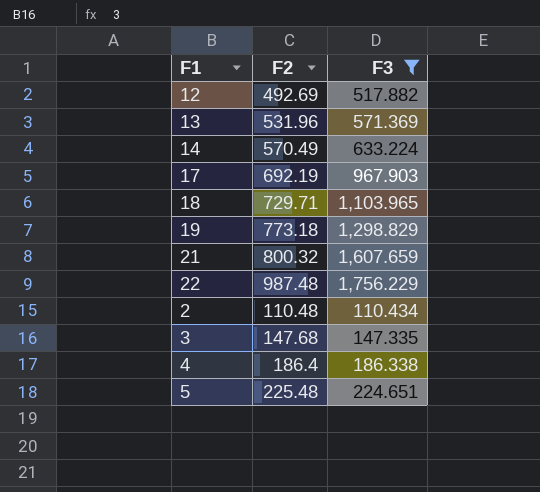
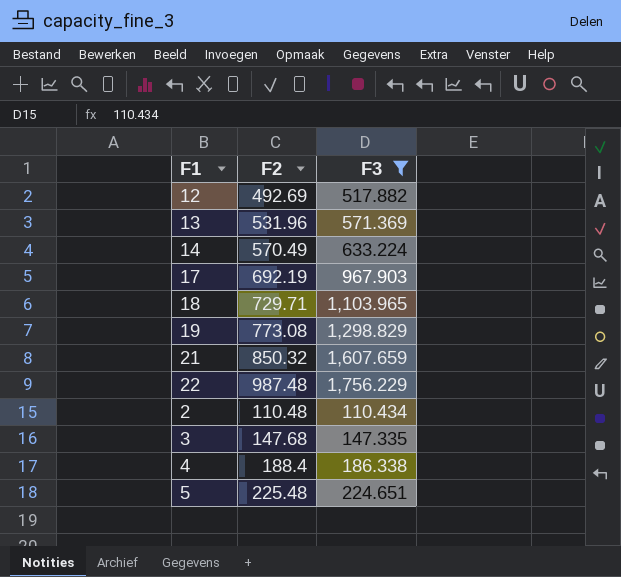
19 | F2: 773.18 -> 773.08
21 | F2: 800.32 -> 850.32
4 | F2: 186.4 -> 188.4

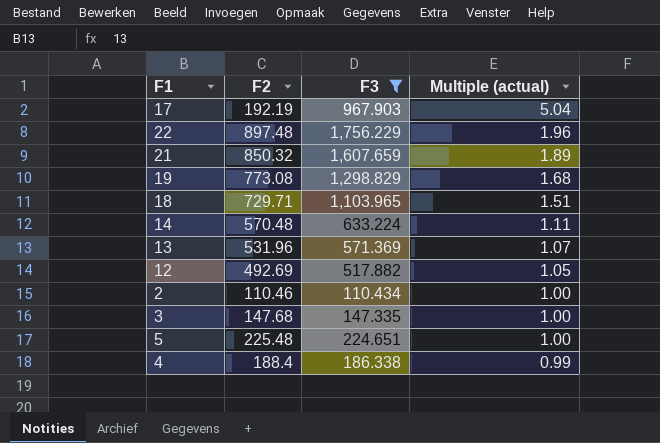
row order: none -> Multiple (actual) descending
column Multiple (actual) | formula: none -> [F3] / [F2]
17 | F2: 692.19 -> 192.19
22 | F2: 987.48 -> 897.48
14 | F2: 570.49 -> 570.48
2 | F2: 110.48 -> 110.46

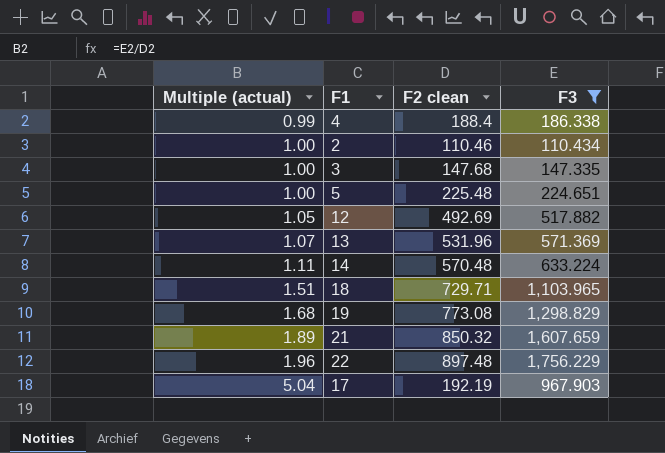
row order: Multiple (actual) descending -> Multiple (actual) ascending
column Multiple (actual) | position: 4 -> 1
column name: F2 -> F2 clean

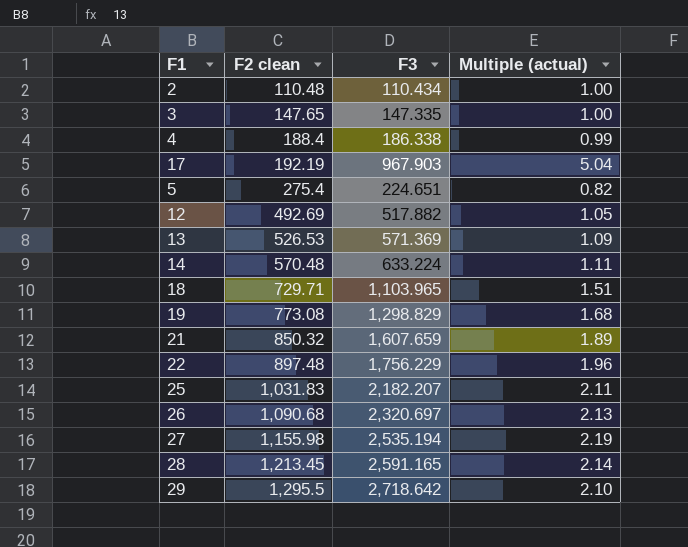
filter: F3 <= 1,756.229 -> none
row order: Multiple (actual) ascending -> F2 clean ascending
column Multiple (actual) | position: 1 -> 4
2 | F2 clean: 110.46 -> 110.48
3 | F2 clean: 147.68 -> 147.65
5 | F2 clean: 225.48 -> 275.4
5 | Multiple (actual): 1.00 -> 0.82
13 | F2 clean: 531.96 -> 526.53
13 | Multiple (actual): 1.07 -> 1.09

